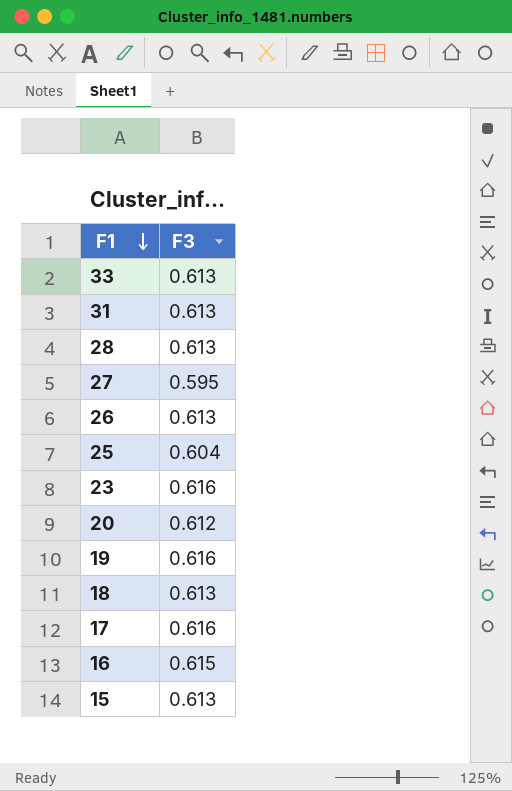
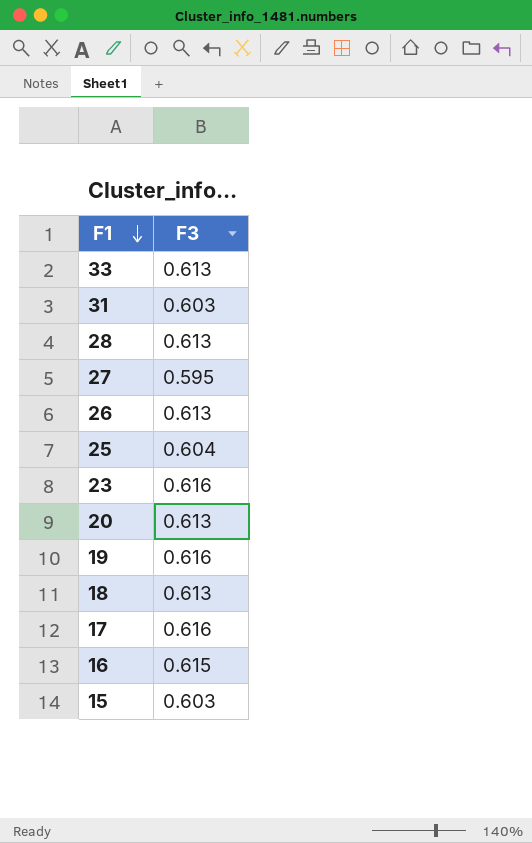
31 | F3: 0.613 -> 0.603
20 | F3: 0.612 -> 0.613
15 | F3: 0.613 -> 0.603

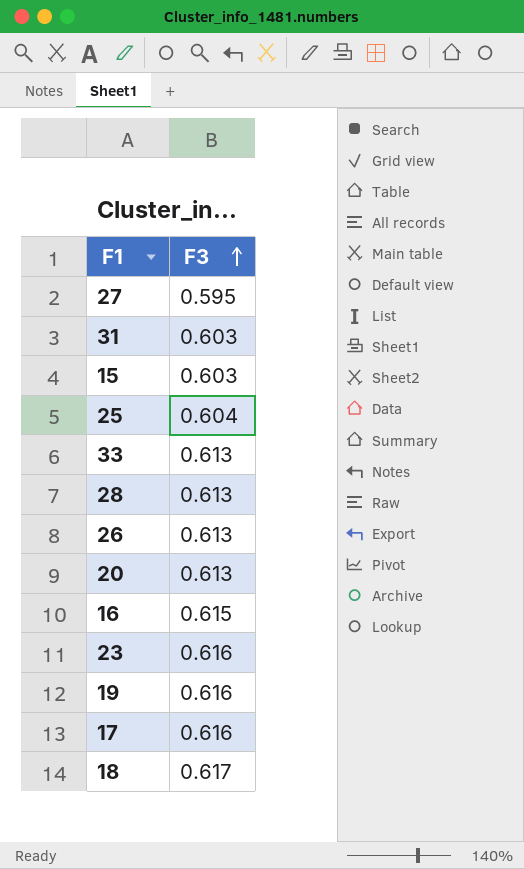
row order: F1 descending -> F3 ascending
18 | F3: 0.613 -> 0.617

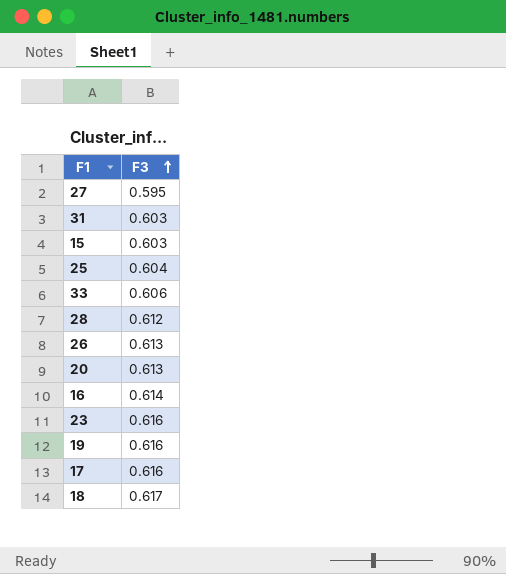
33 | F3: 0.613 -> 0.606
28 | F3: 0.613 -> 0.612
16 | F3: 0.615 -> 0.614

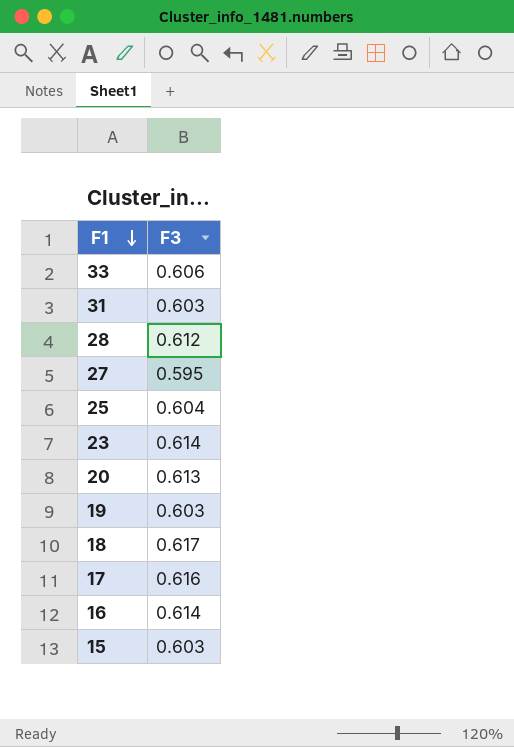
row order: F3 ascending -> F1 descending
row 26: 0.613 -> none
23 | F3: 0.616 -> 0.614
19 | F3: 0.616 -> 0.603

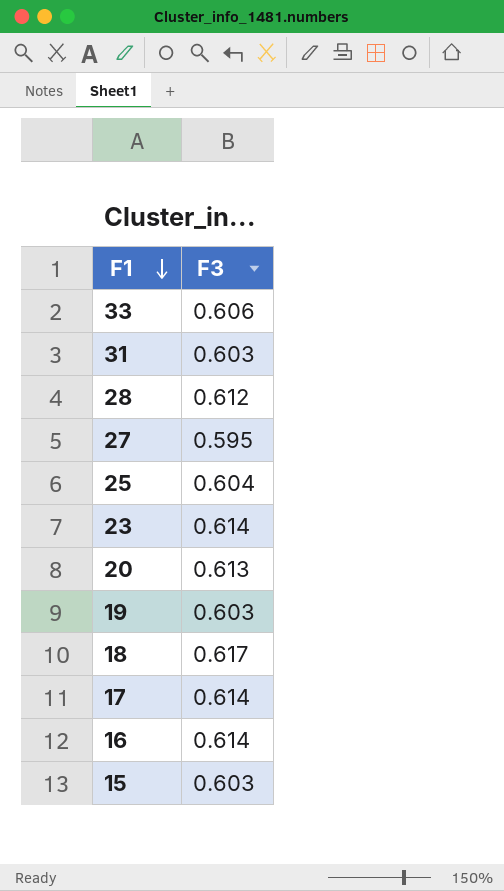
17 | F3: 0.616 -> 0.614

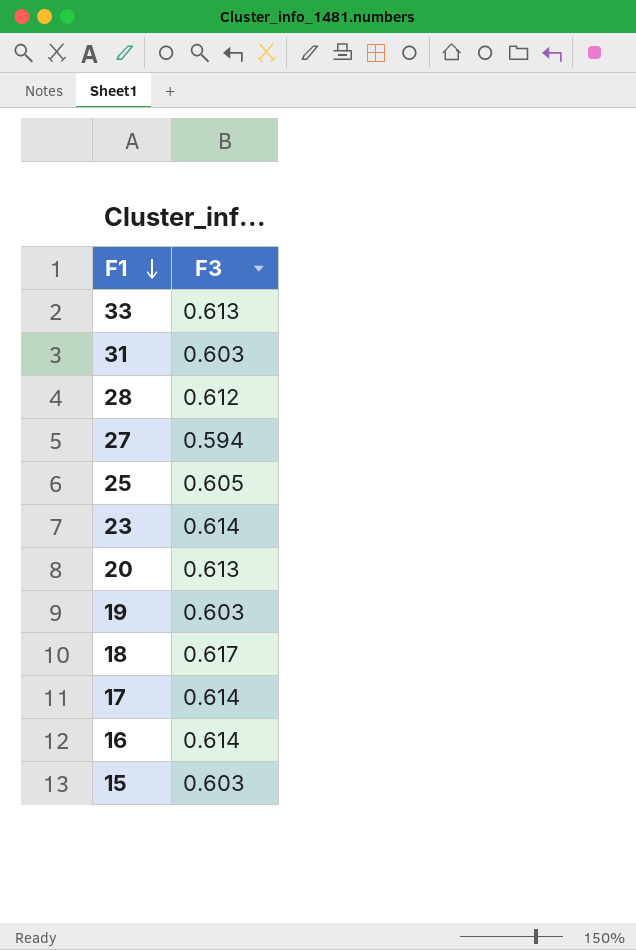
33 | F3: 0.606 -> 0.613
27 | F3: 0.595 -> 0.594
25 | F3: 0.604 -> 0.605

